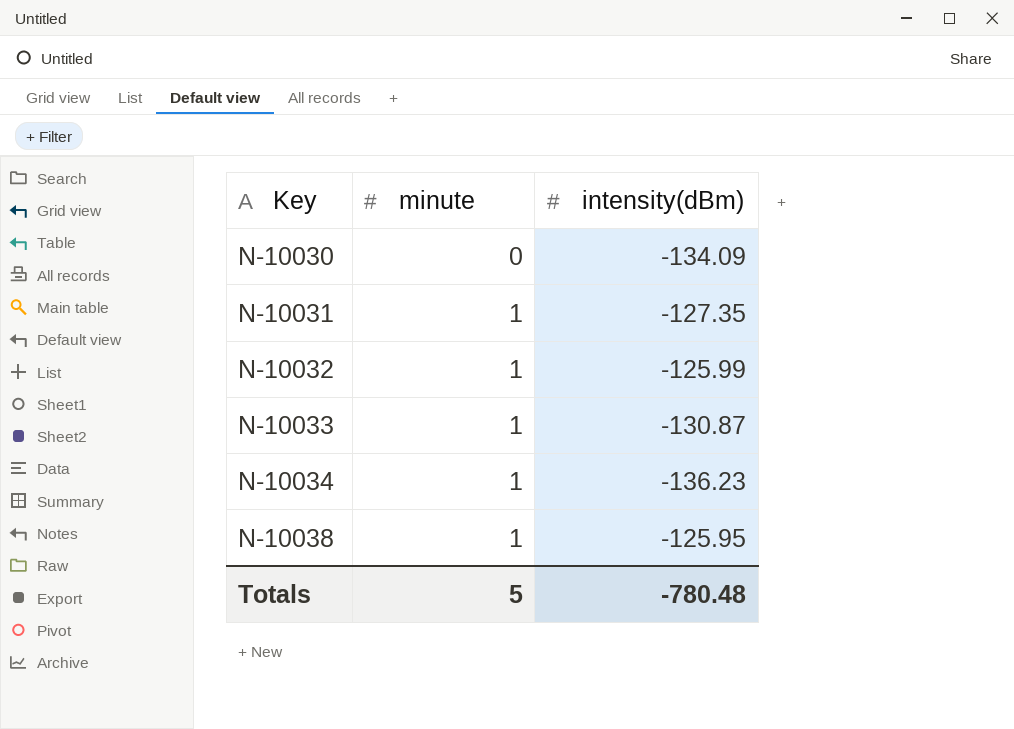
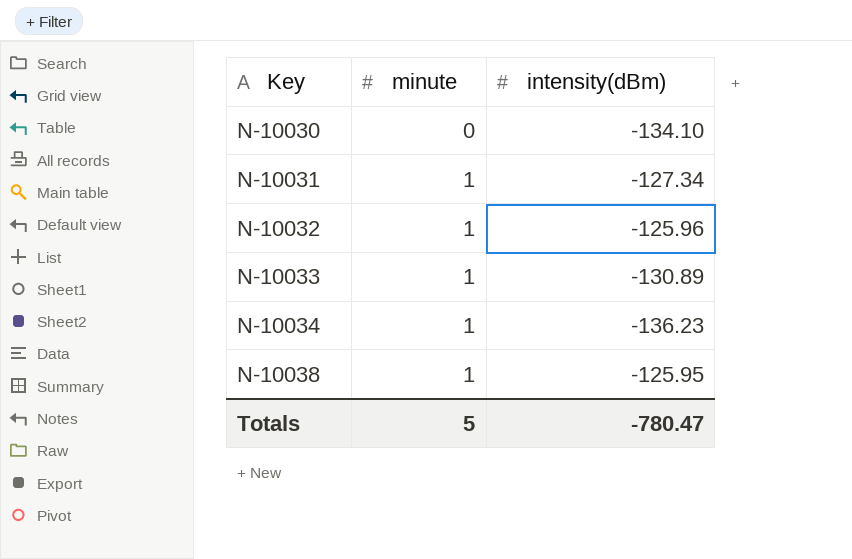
N-10030 | intensity(dBm): -134.09 -> -134.10
N-10031 | intensity(dBm): -127.35 -> -127.34
N-10032 | intensity(dBm): -125.99 -> -125.96
N-10033 | intensity(dBm): -130.87 -> -130.89
Totals | intensity(dBm): -780.48 -> -780.47

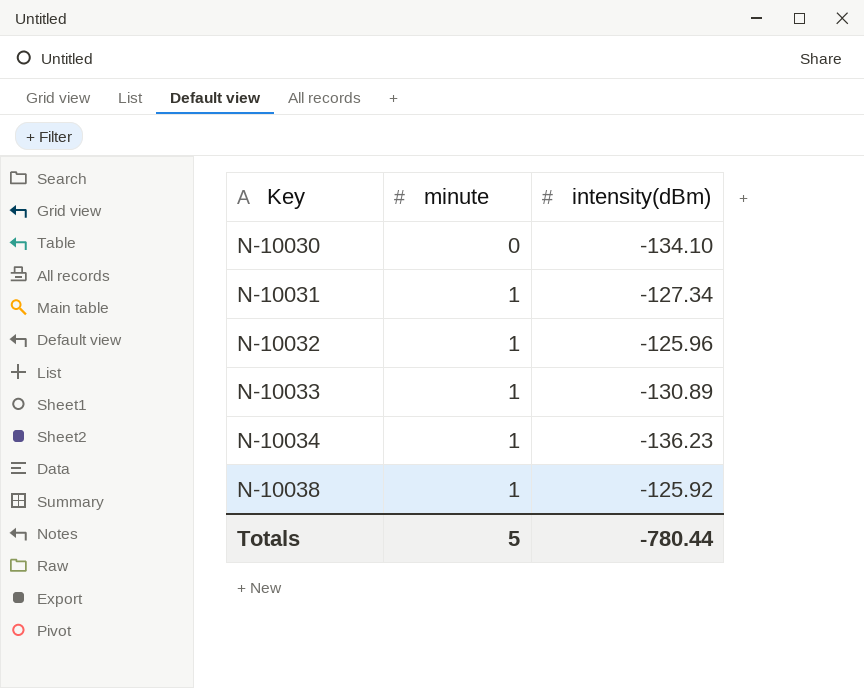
N-10038 | intensity(dBm): -125.95 -> -125.92
Totals | intensity(dBm): -780.47 -> -780.44

